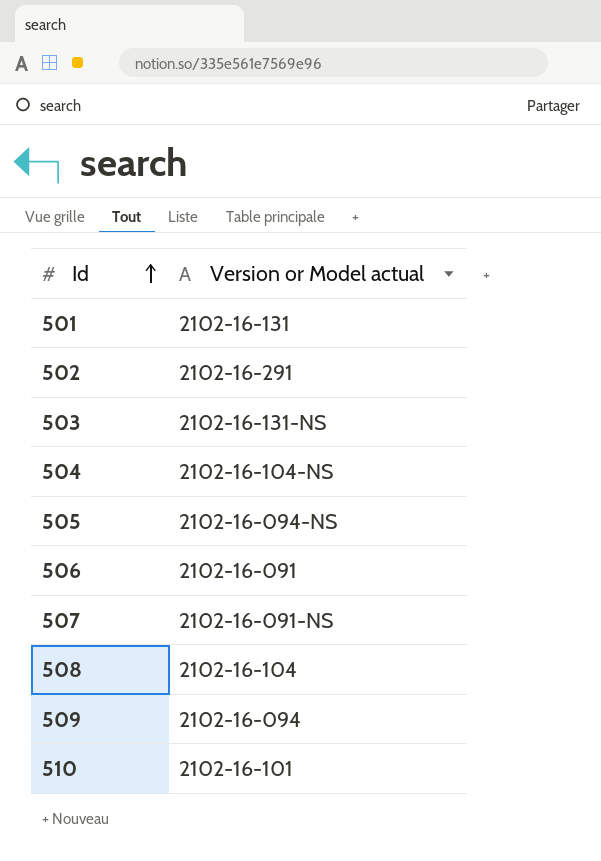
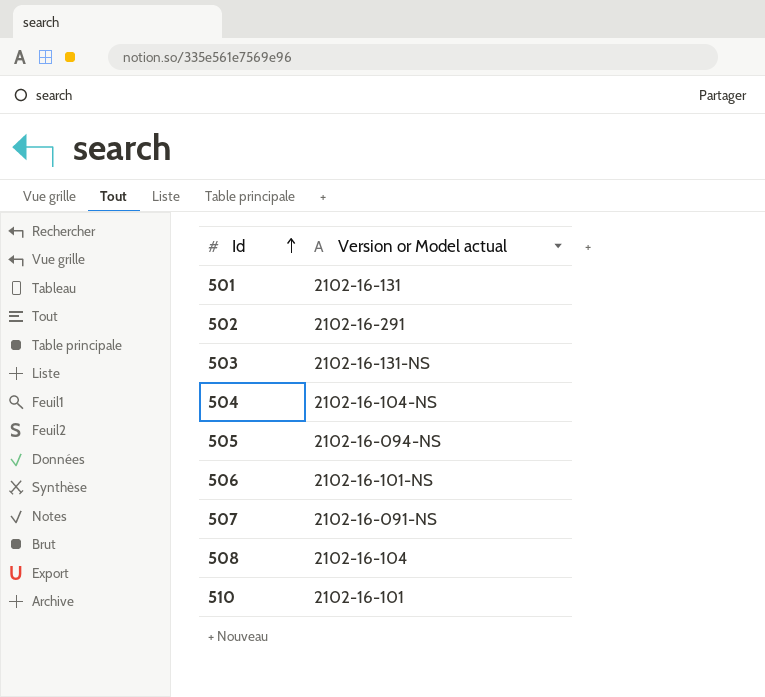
row 509: 2102-16-094 -> none
506 | Version or Model actual: 2102-16-091 -> 2102-16-101-NS

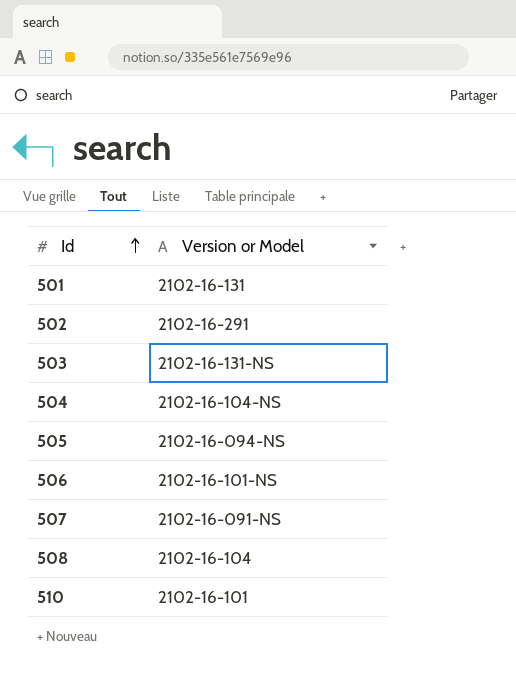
column name: Version or Model actual -> Version or Model

